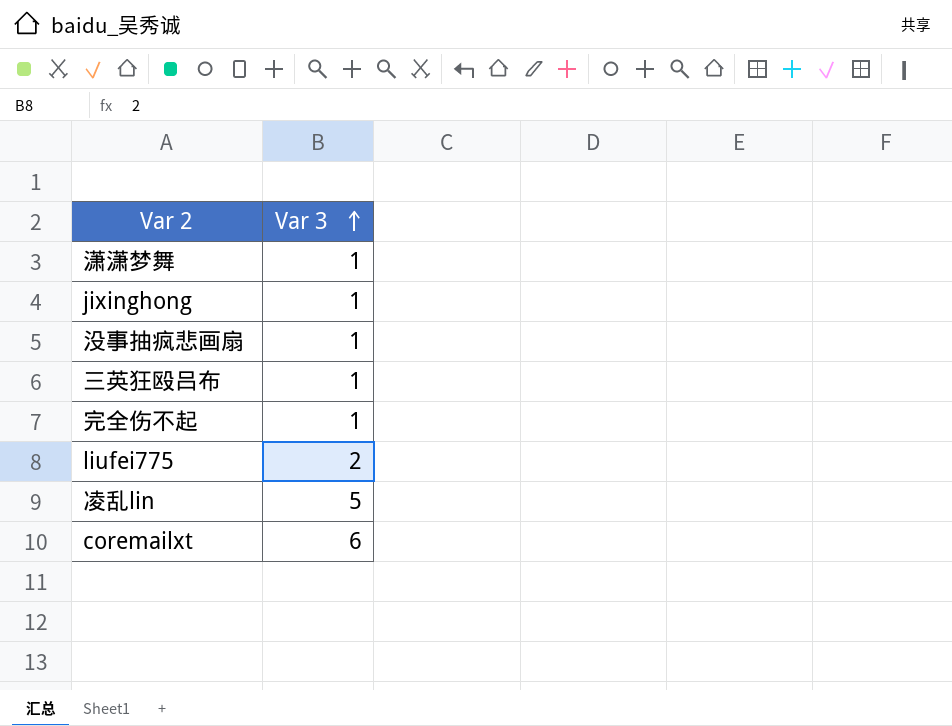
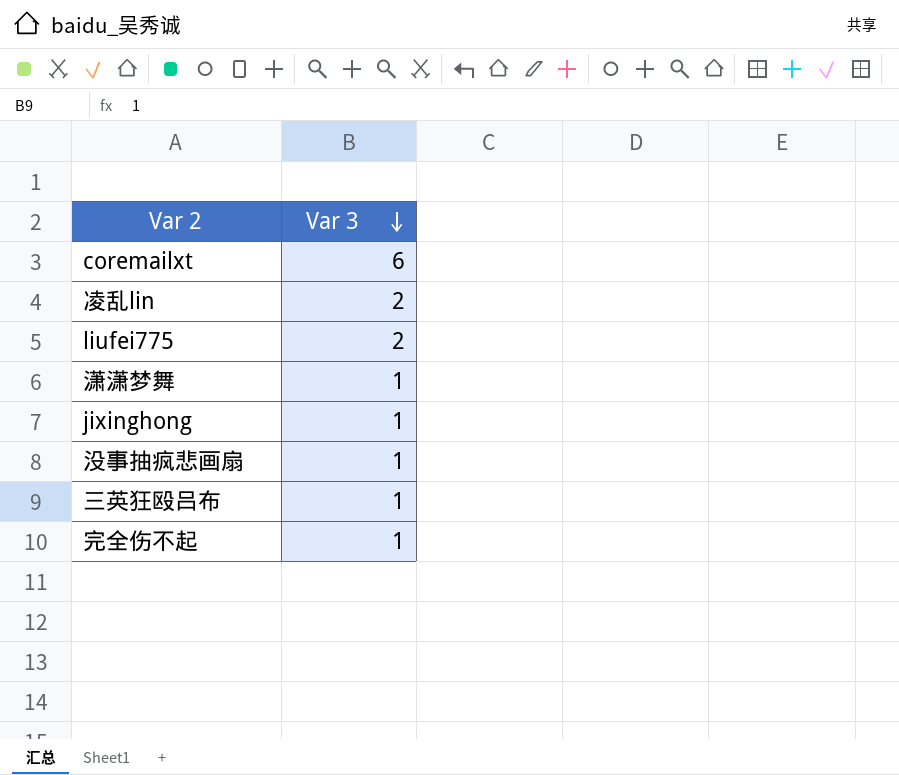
row order: Var 3 ascending -> Var 3 descending
凌乱lin | Var 3: 5 -> 2

